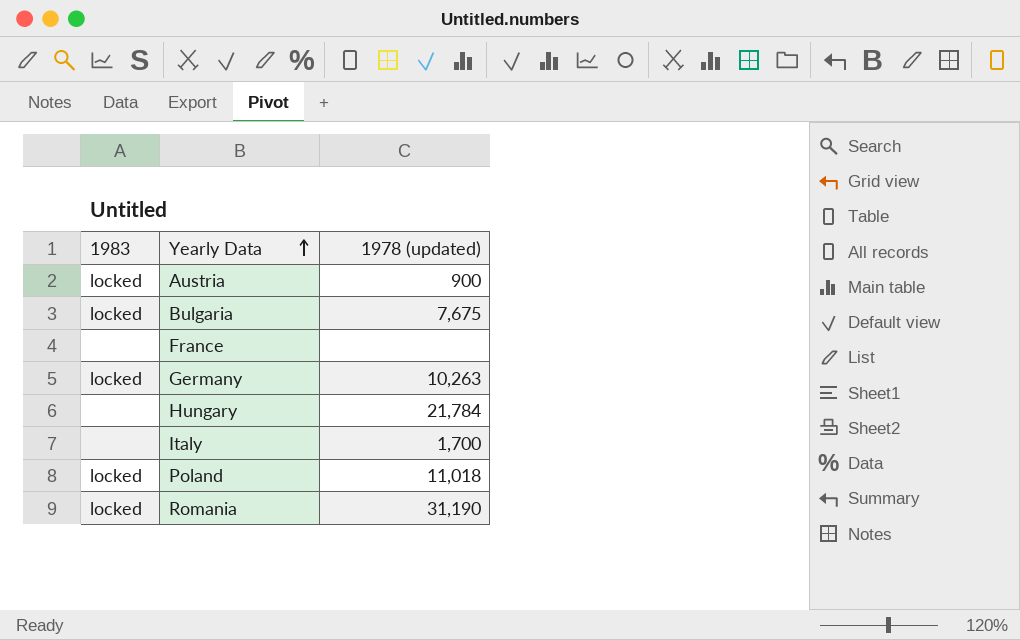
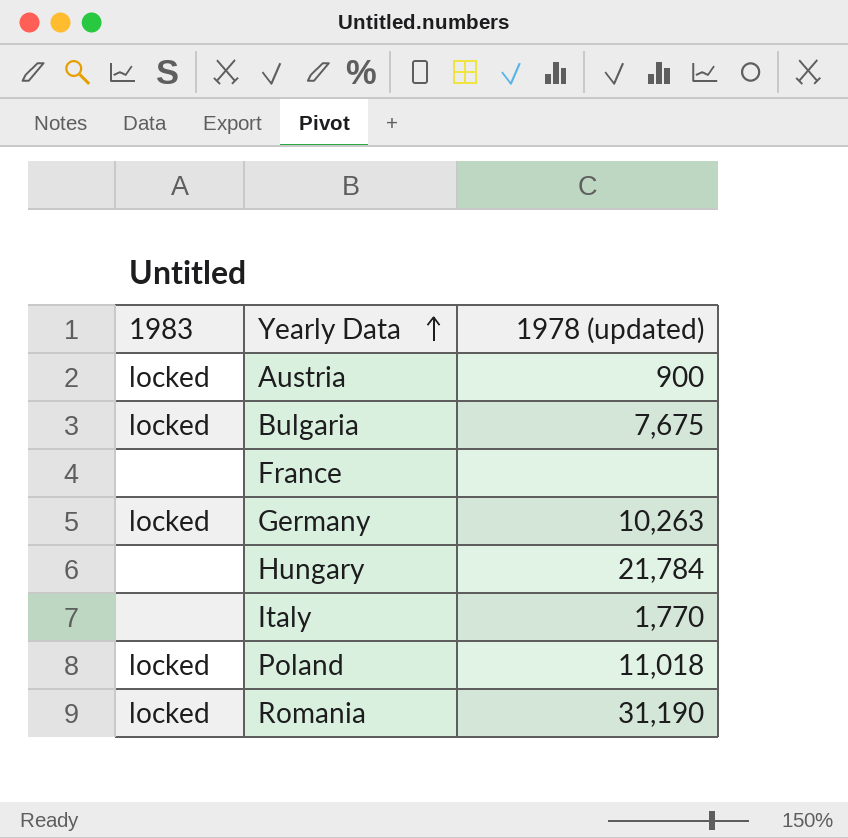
Italy | 1978 (updated): 1,700 -> 1,770

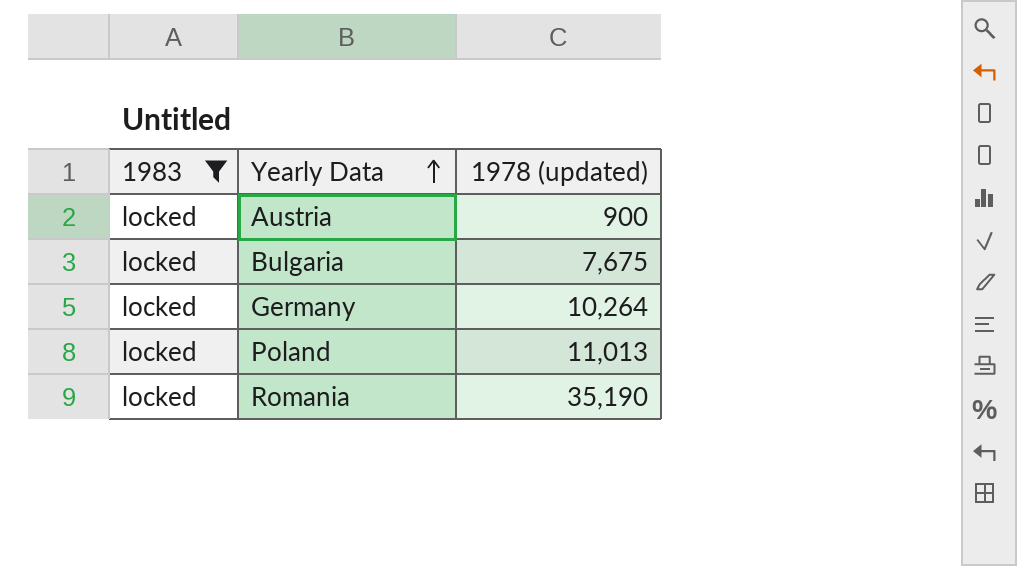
filter: none -> 1983 = locked
Germany | 1978 (updated): 10,263 -> 10,264
Poland | 1978 (updated): 11,018 -> 11,013
Romania | 1978 (updated): 31,190 -> 35,190

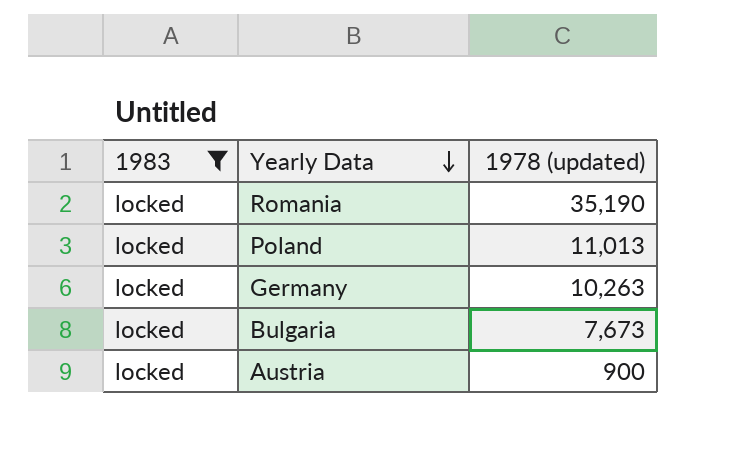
row order: Yearly Data ascending -> Yearly Data descending
Germany | 1978 (updated): 10,264 -> 10,263
Bulgaria | 1978 (updated): 7,675 -> 7,673

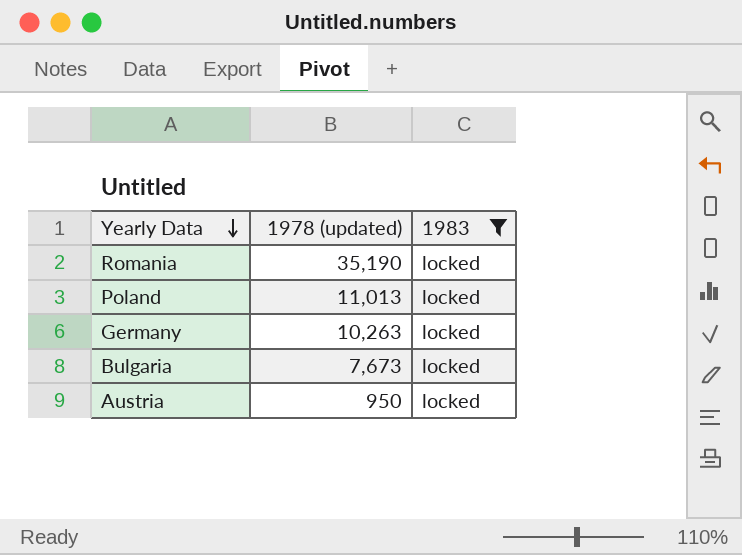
column 1983 | position: 1 -> 3
Austria | 1978 (updated): 900 -> 950

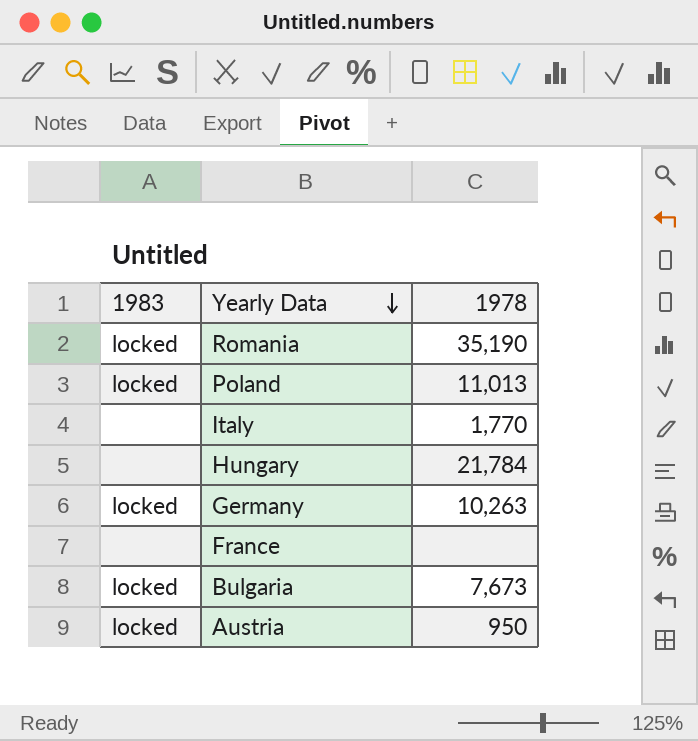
filter: 1983 = locked -> none
column 1983 | position: 3 -> 1
column name: 1978 (updated) -> 1978

